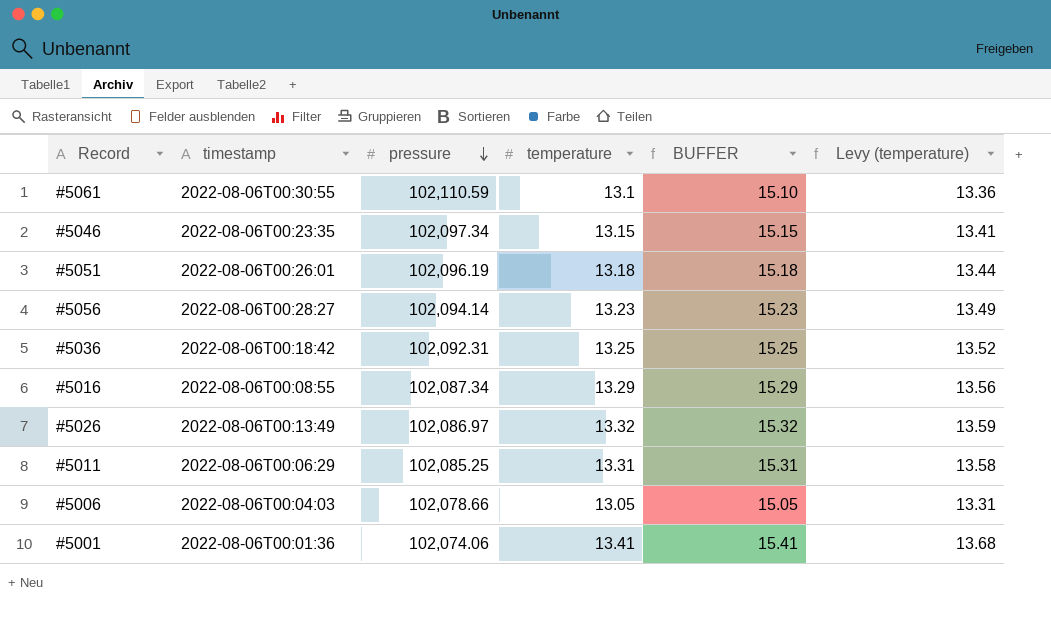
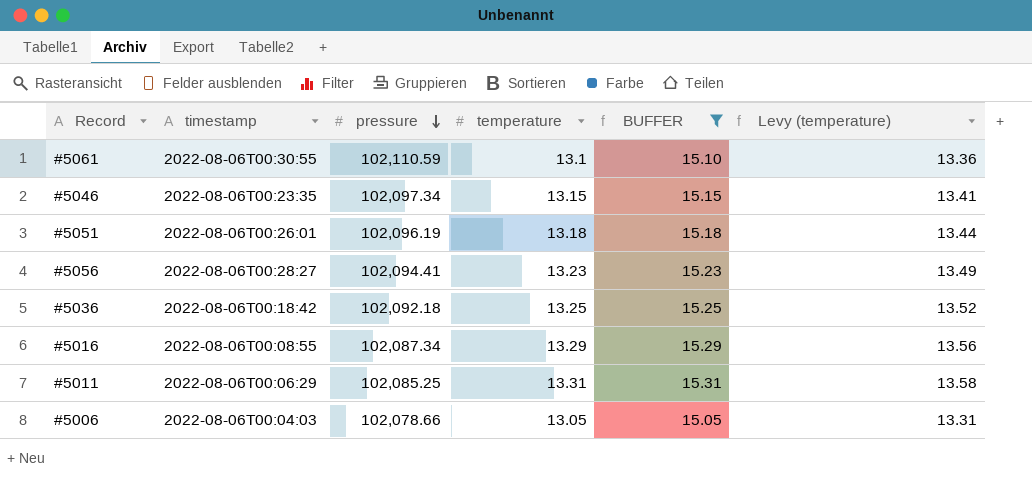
filter: none -> BUFFER <= 15.31
#5056 | pressure: 102,094.14 -> 102,094.41
#5036 | pressure: 102,092.31 -> 102,092.18

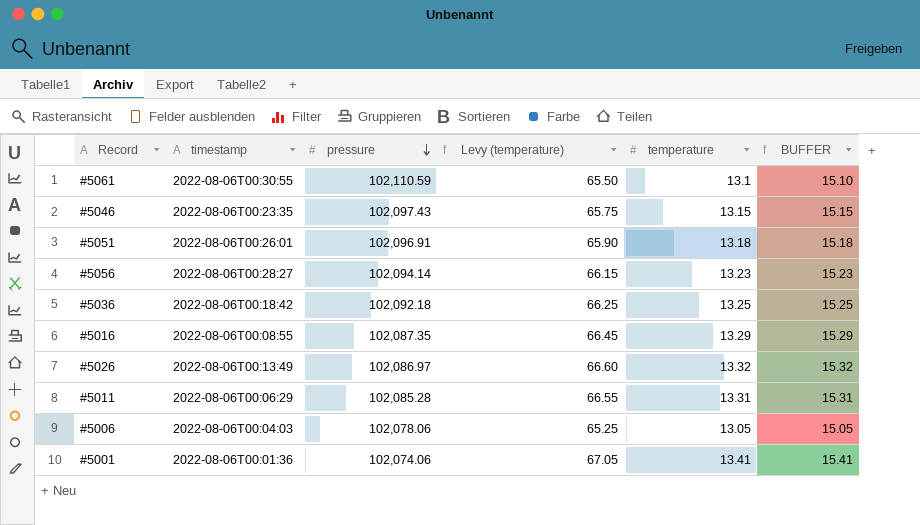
filter: BUFFER <= 15.31 -> none
column Levy (temperature) | formula: [temperature] * 1.02 -> [temperature] * 5
column Levy (temperature) | position: 6 -> 4
#5046 | pressure: 102,097.34 -> 102,097.43
#5051 | pressure: 102,096.19 -> 102,096.91
#5056 | pressure: 102,094.41 -> 102,094.14
#5016 | pressure: 102,087.34 -> 102,087.35
#5011 | pressure: 102,085.25 -> 102,085.28
#5006 | pressure: 102,078.66 -> 102,078.06

